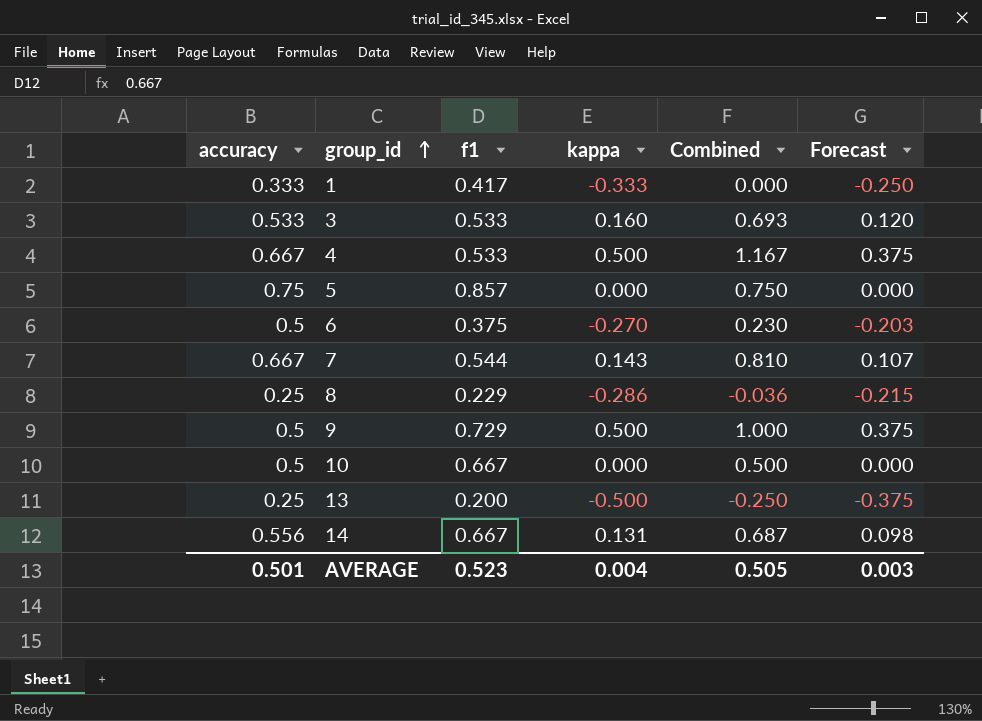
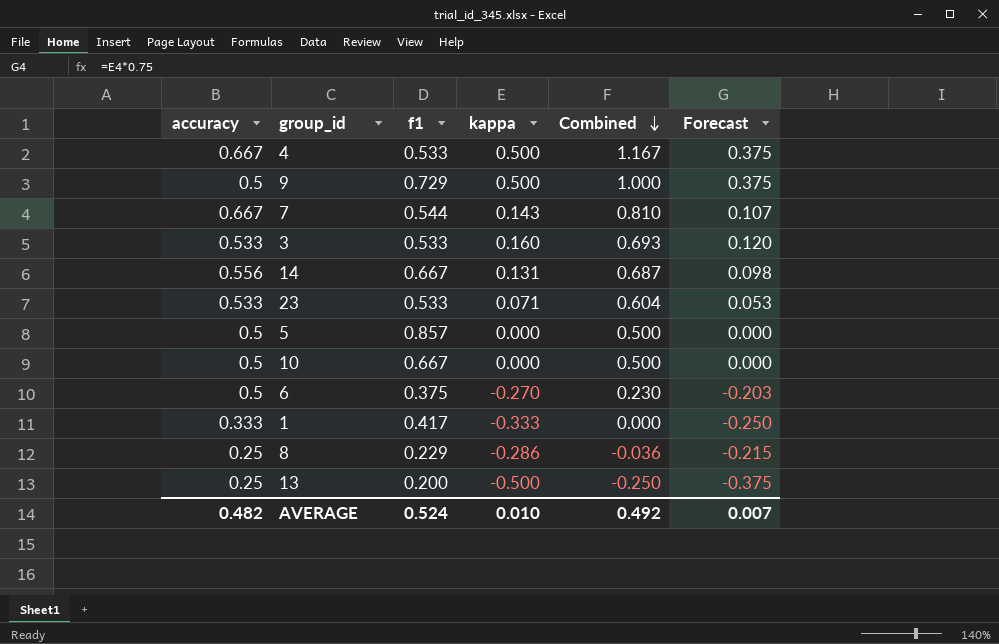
row order: group_id ascending -> Combined descending
row 23: none -> 0.533 | 0.533 | 0.071 | 0.604 | 0.053
5 | accuracy: 0.75 -> 0.5
5 | Combined: 0.750 -> 0.500
AVERAGE | accuracy: 0.501 -> 0.482
AVERAGE | f1: 0.523 -> 0.524
AVERAGE | kappa: 0.004 -> 0.010
AVERAGE | Combined: 0.505 -> 0.492
AVERAGE | Forecast: 0.003 -> 0.007

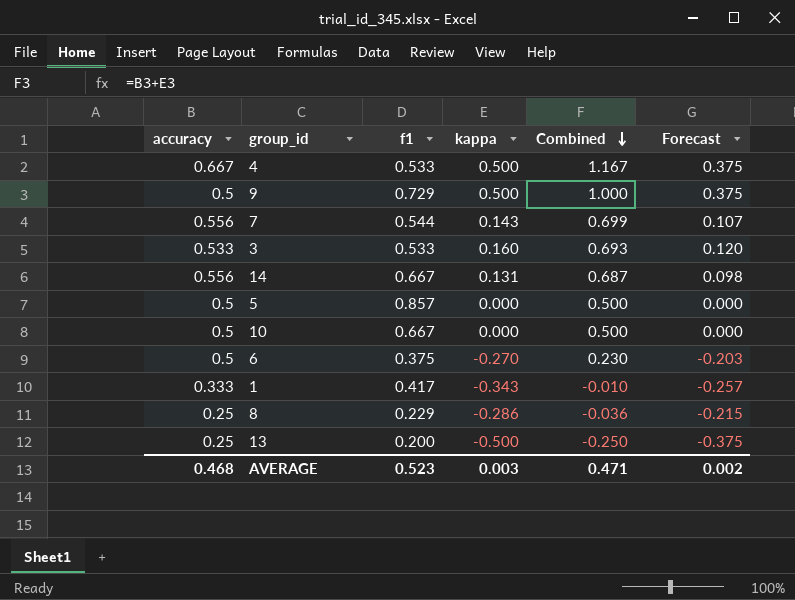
row 23: 0.533 | 0.533 | 0.071 | 0.604 | 0.053 -> none
7 | accuracy: 0.667 -> 0.556
7 | Combined: 0.810 -> 0.699
1 | kappa: -0.333 -> -0.343
1 | Combined: 0.000 -> -0.010
1 | Forecast: -0.250 -> -0.257
AVERAGE | accuracy: 0.482 -> 0.468
AVERAGE | f1: 0.524 -> 0.523
AVERAGE | kappa: 0.010 -> 0.003
AVERAGE | Combined: 0.492 -> 0.471
AVERAGE | Forecast: 0.007 -> 0.002

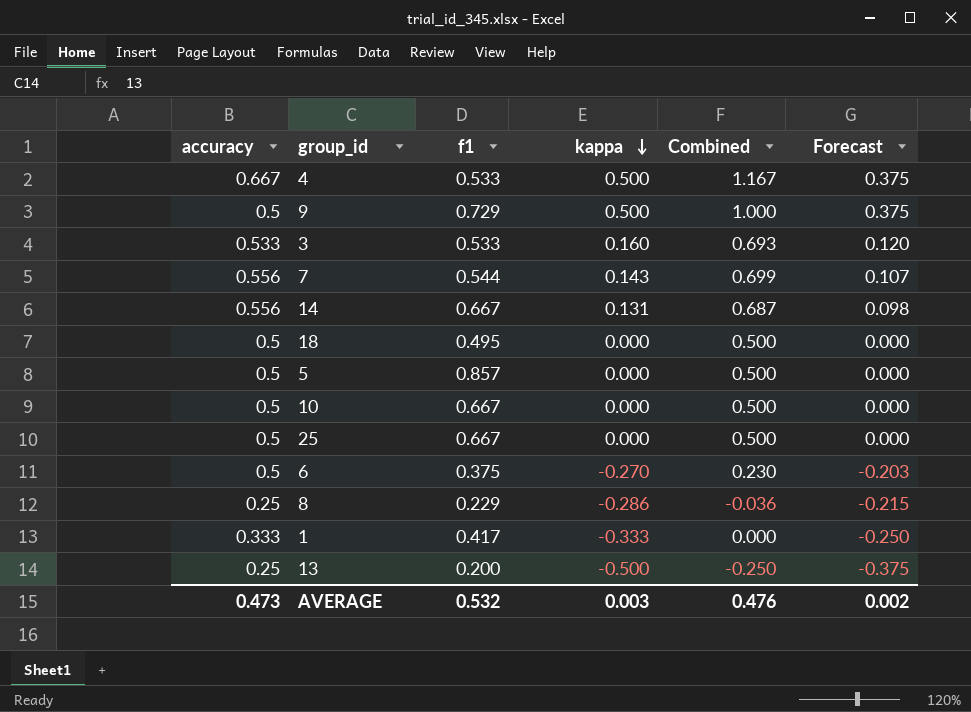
row order: Combined descending -> kappa descending
row 18: none -> 0.5 | 0.495 | 0.000 | 0.500 | 0.000
row 25: none -> 0.5 | 0.667 | 0.000 | 0.500 | 0.000
1 | kappa: -0.343 -> -0.333
1 | Combined: -0.010 -> 0.000
1 | Forecast: -0.257 -> -0.250
AVERAGE | accuracy: 0.468 -> 0.473
AVERAGE | f1: 0.523 -> 0.532
AVERAGE | Combined: 0.471 -> 0.476

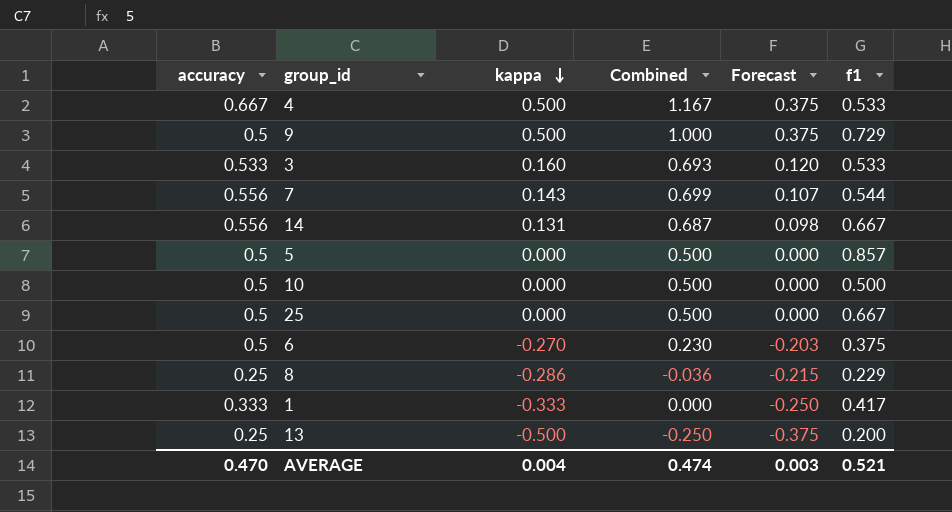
column f1 | position: 3 -> 6
row 18: 0.5 | 0.495 | 0.000 | 0.500 | 0.000 -> none
10 | f1: 0.667 -> 0.500
AVERAGE | accuracy: 0.473 -> 0.470
AVERAGE | kappa: 0.003 -> 0.004
AVERAGE | Combined: 0.476 -> 0.474
AVERAGE | Forecast: 0.002 -> 0.003
AVERAGE | f1: 0.532 -> 0.521

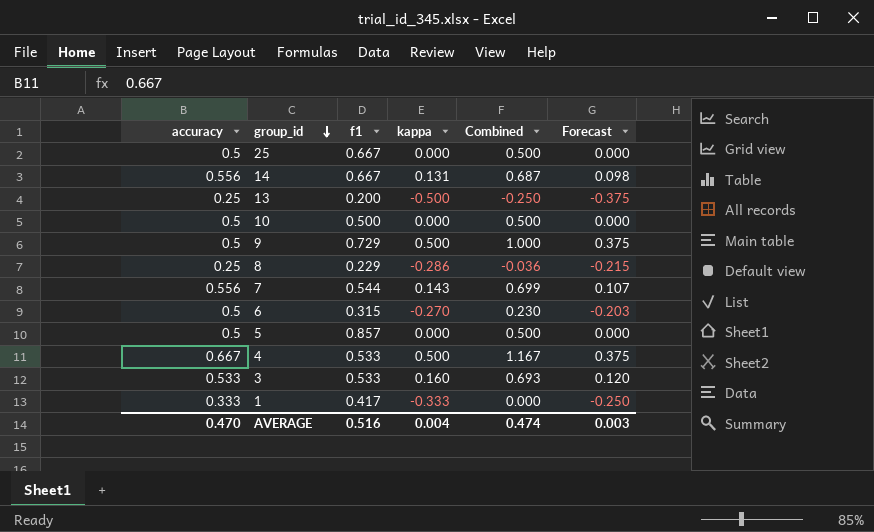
row order: kappa descending -> group_id descending
column f1 | position: 6 -> 3
6 | f1: 0.375 -> 0.315
AVERAGE | f1: 0.521 -> 0.516

